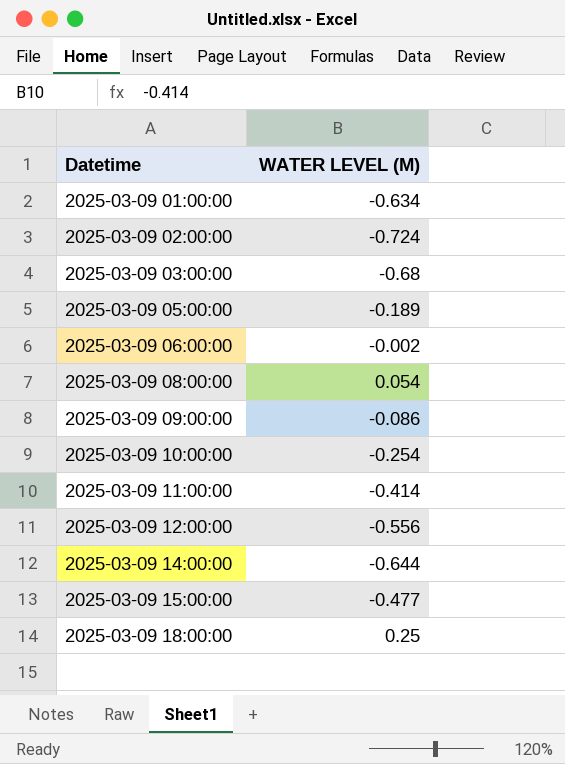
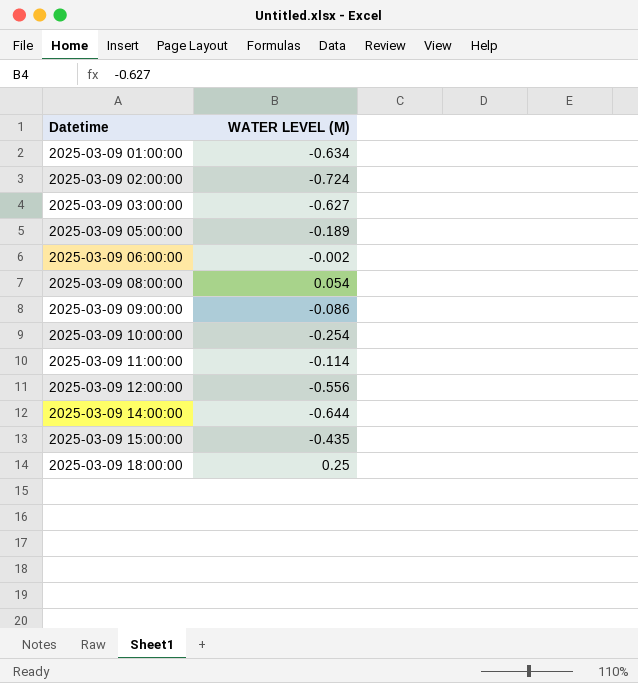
2025-03-09 03:00:00 | WATER LEVEL (M): -0.68 -> -0.627
2025-03-09 11:00:00 | WATER LEVEL (M): -0.414 -> -0.114
2025-03-09 15:00:00 | WATER LEVEL (M): -0.477 -> -0.435

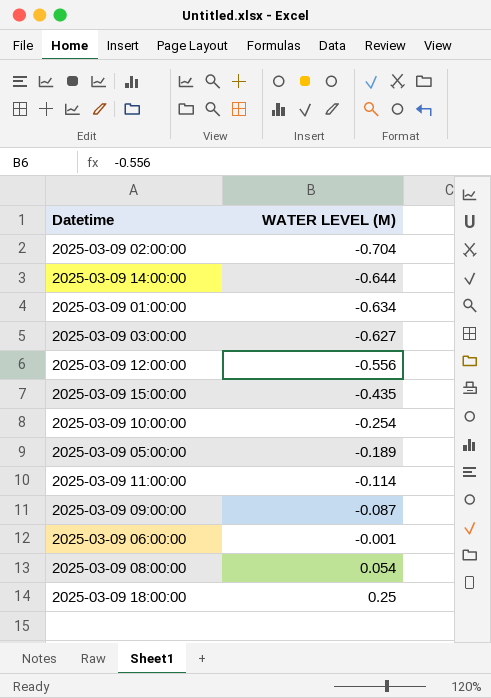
row order: Datetime ascending -> WATER LEVEL (M) ascending
2025-03-09 02:00:00 | WATER LEVEL (M): -0.724 -> -0.704
2025-03-09 09:00:00 | WATER LEVEL (M): -0.086 -> -0.087
2025-03-09 06:00:00 | WATER LEVEL (M): -0.002 -> -0.001

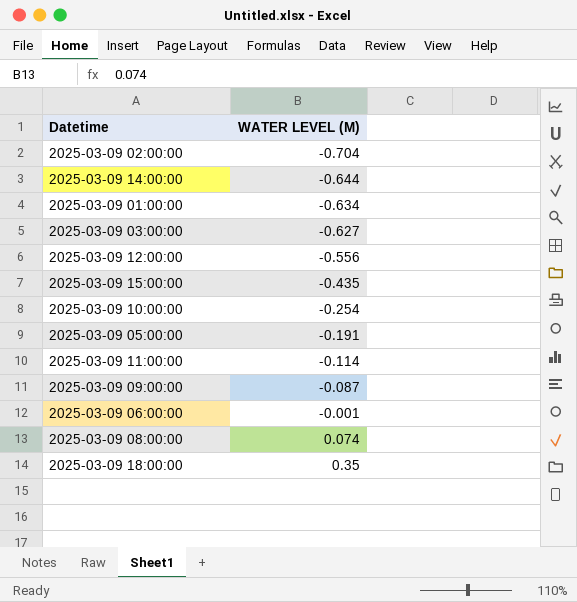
2025-03-09 05:00:00 | WATER LEVEL (M): -0.189 -> -0.191
2025-03-09 08:00:00 | WATER LEVEL (M): 0.054 -> 0.074
2025-03-09 18:00:00 | WATER LEVEL (M): 0.25 -> 0.35

